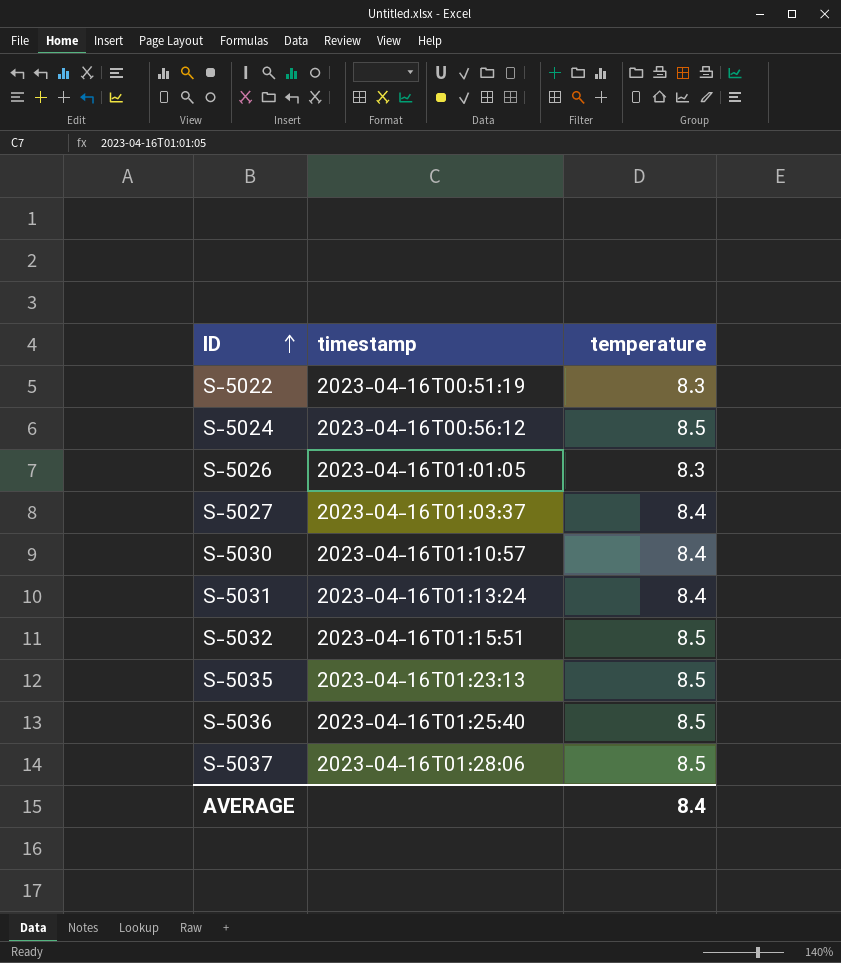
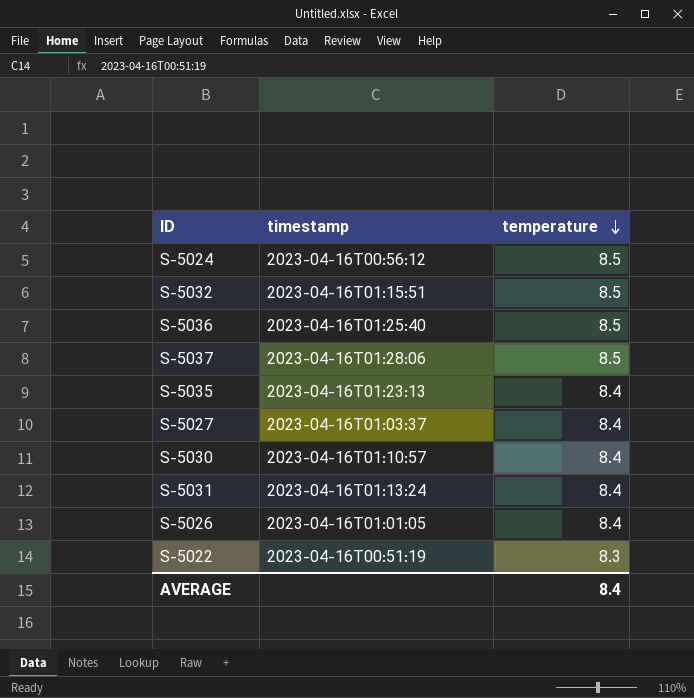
row order: ID ascending -> temperature descending
S-5035 | temperature: 8.5 -> 8.4
S-5026 | temperature: 8.3 -> 8.4

